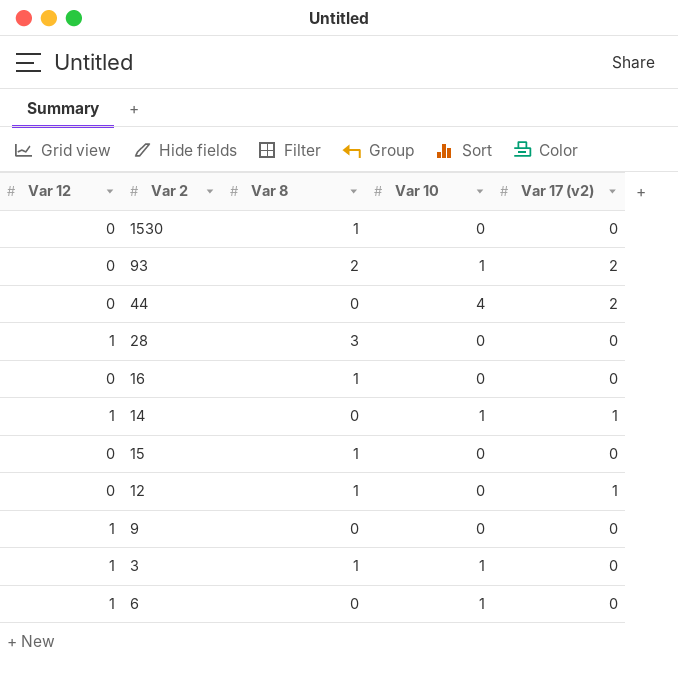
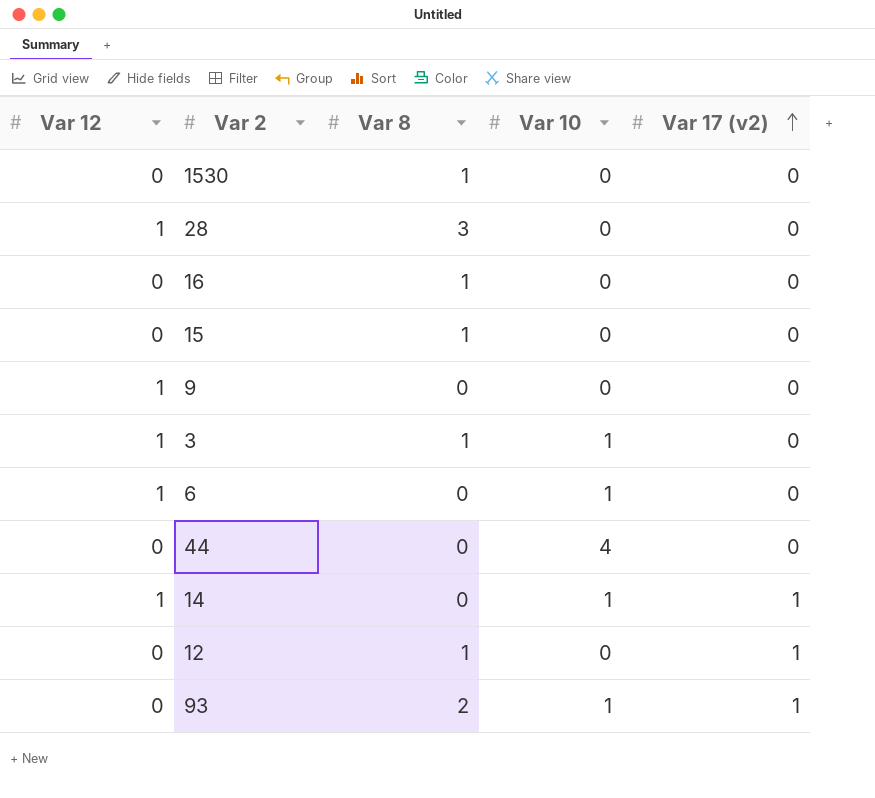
row order: none -> Var 17 (v2) ascending
44 | Var 17 (v2): 2 -> 0
93 | Var 17 (v2): 2 -> 1

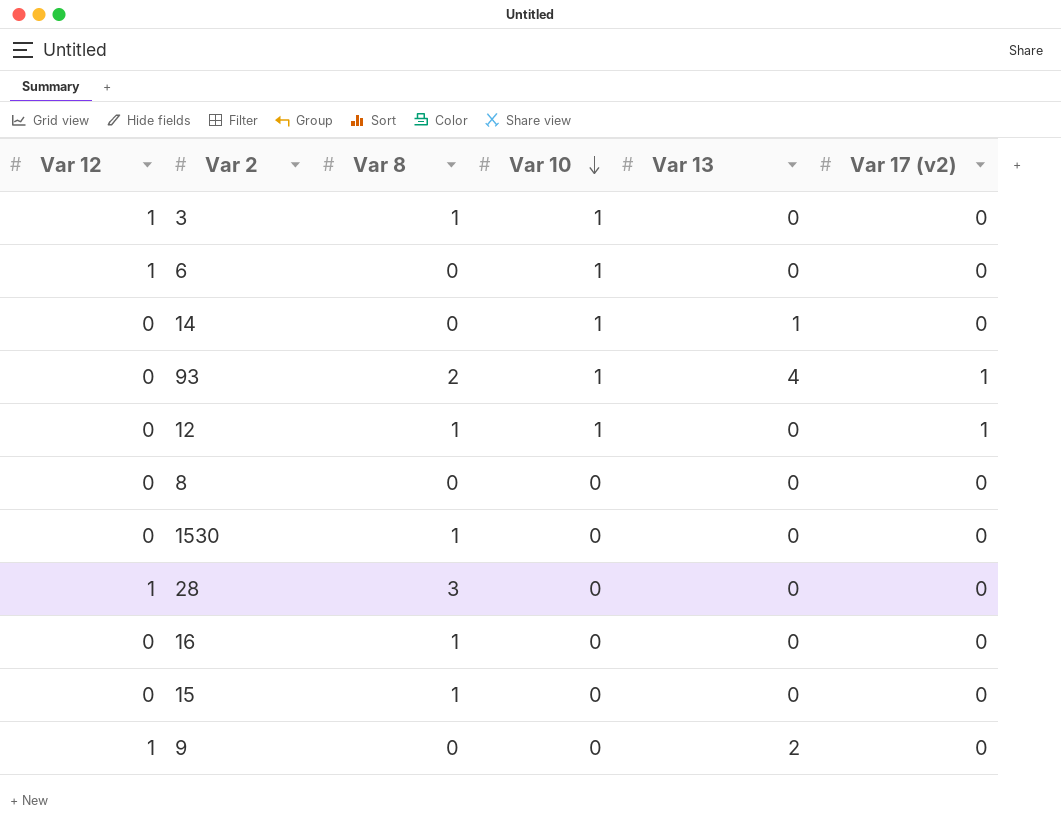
row order: Var 17 (v2) ascending -> Var 10 descending
column Var 13 | position: none -> 5
row 44: 0 | 0 | 4 | 0 -> none
14 | Var 12: 1 -> 0
14 | Var 17 (v2): 1 -> 0
12 | Var 10: 0 -> 1
row 8: none -> 0 | 0 | 0 | 0 | 0

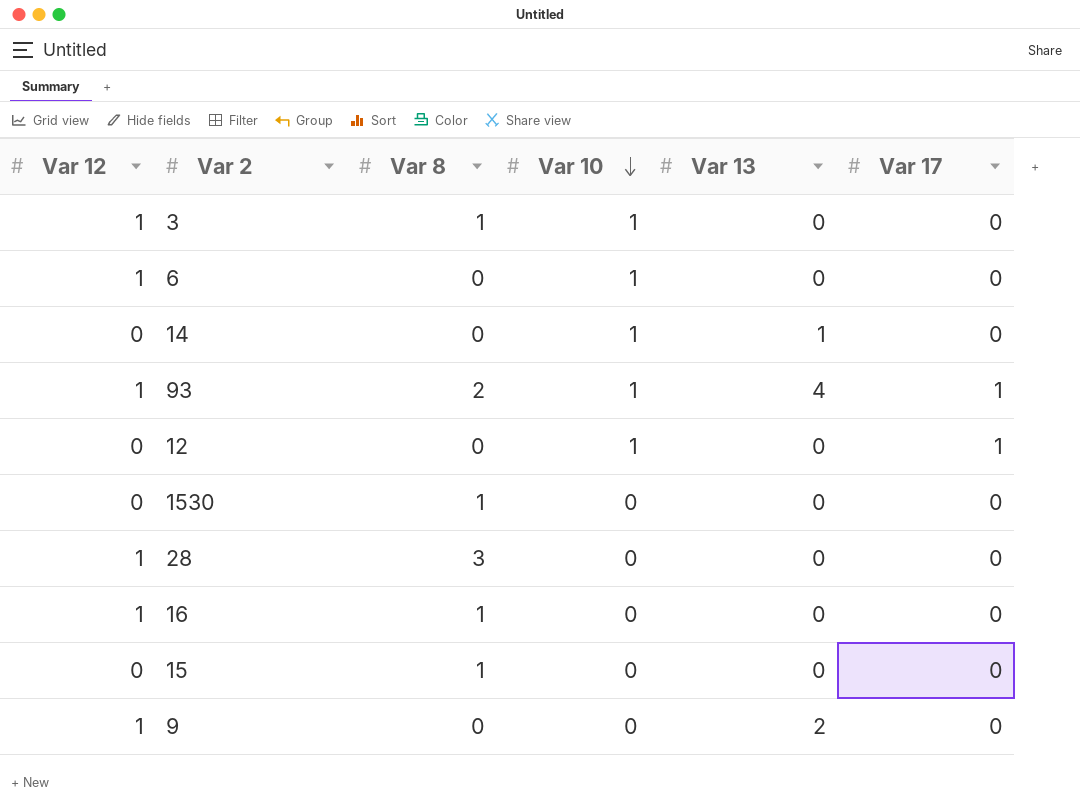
column name: Var 17 (v2) -> Var 17
row 8: 0 | 0 | 0 | 0 | 0 -> none
93 | Var 12: 0 -> 1
12 | Var 8: 1 -> 0
16 | Var 12: 0 -> 1

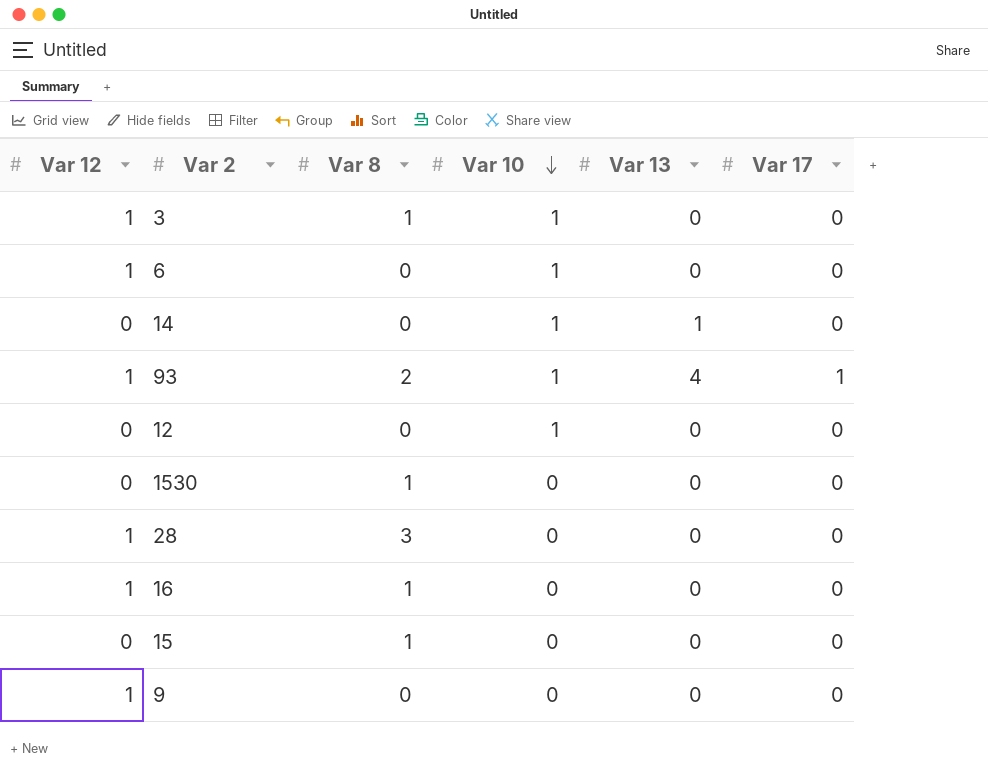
12 | Var 17: 1 -> 0
9 | Var 13: 2 -> 0

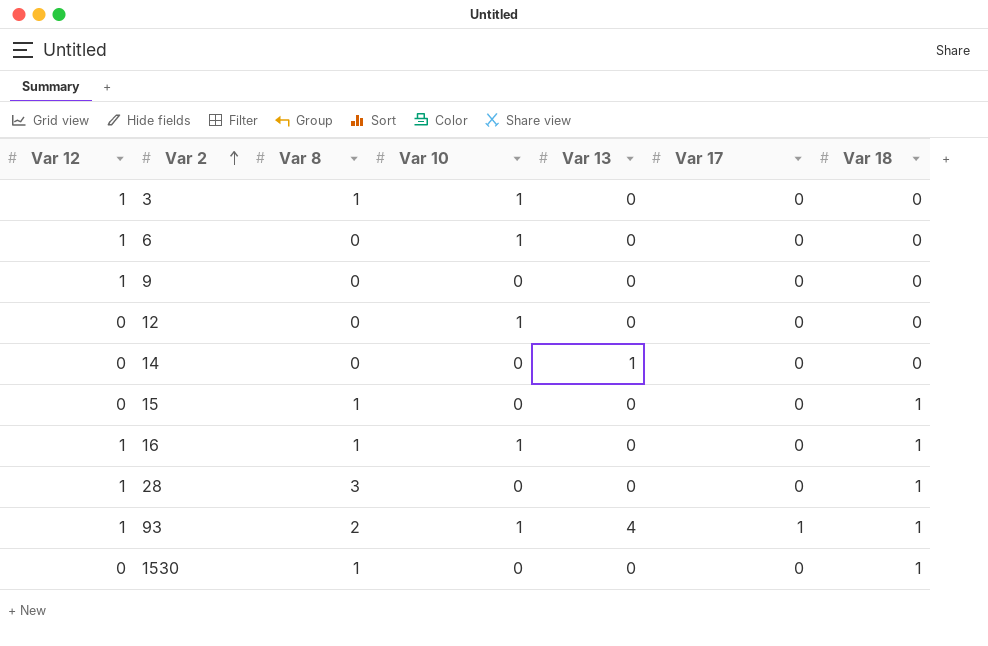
row order: Var 10 descending -> Var 2 ascending
column Var 18 | position: none -> 7
14 | Var 10: 1 -> 0
16 | Var 10: 0 -> 1

